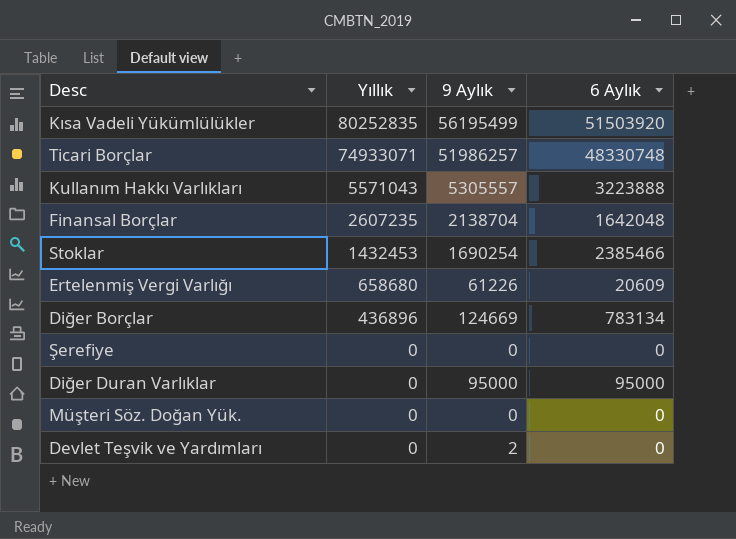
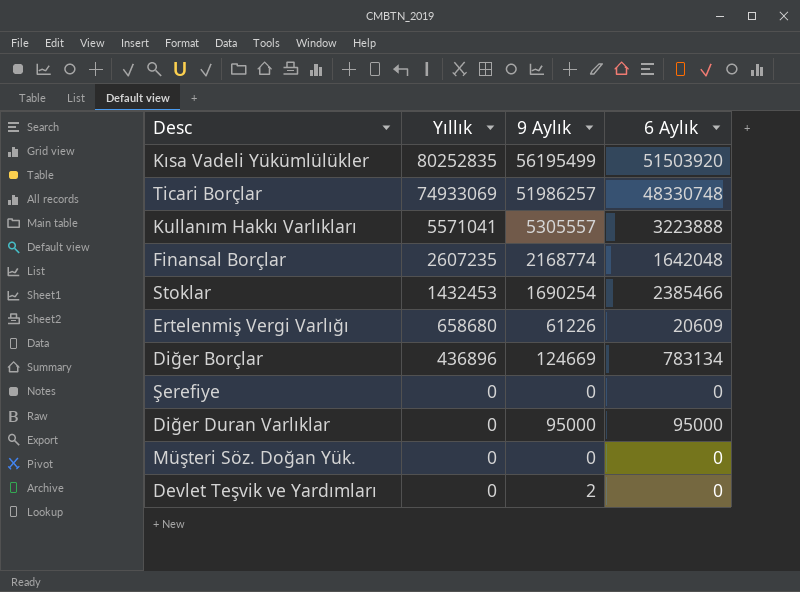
Ticari Borçlar | Yıllık: 74933071 -> 74933069
Kullanım Hakkı Varlıkları | Yıllık: 5571043 -> 5571041
Finansal Borçlar | 9 Aylık: 2138704 -> 2168774

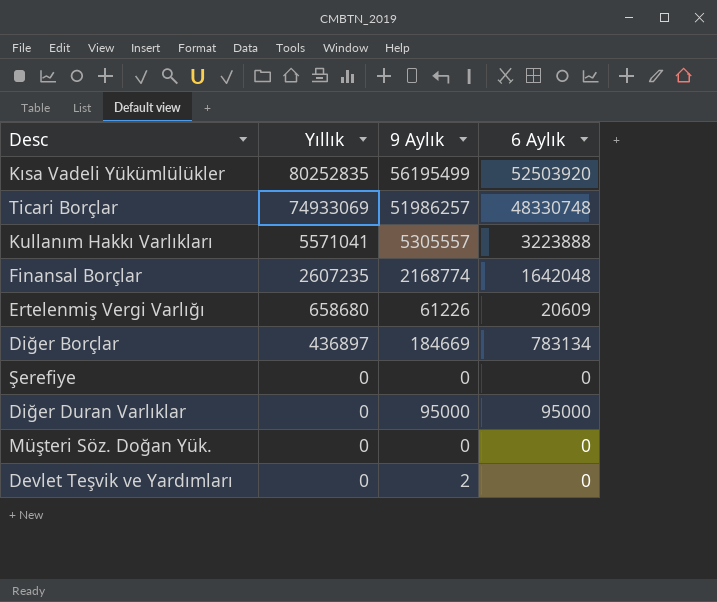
row Stoklar: 1432453 | 1690254 | 2385466 -> none
Kısa Vadeli Yükümlülükler | 6 Aylık: 51503920 -> 52503920
Diğer Borçlar | Yıllık: 436896 -> 436897
Diğer Borçlar | 9 Aylık: 124669 -> 184669

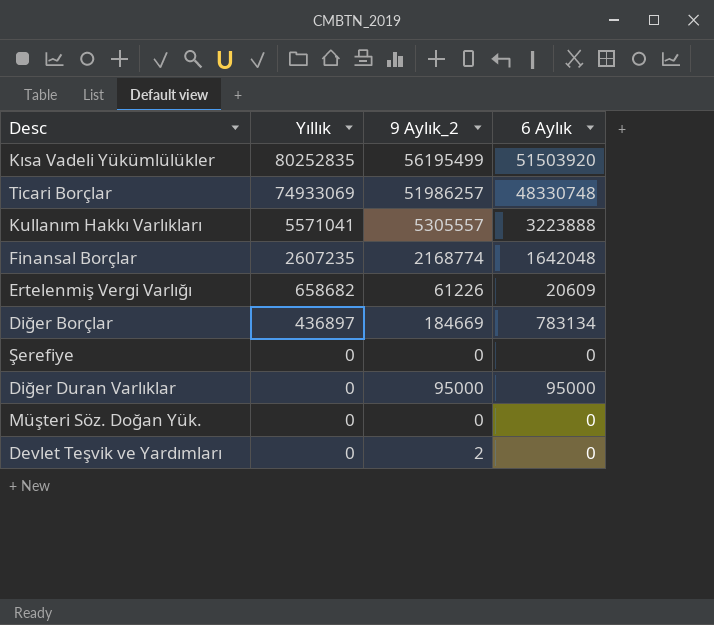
column name: 9 Aylık -> 9 Aylık_2
Kısa Vadeli Yükümlülükler | 6 Aylık: 52503920 -> 51503920
Ertelenmiş Vergi Varlığı | Yıllık: 658680 -> 658682

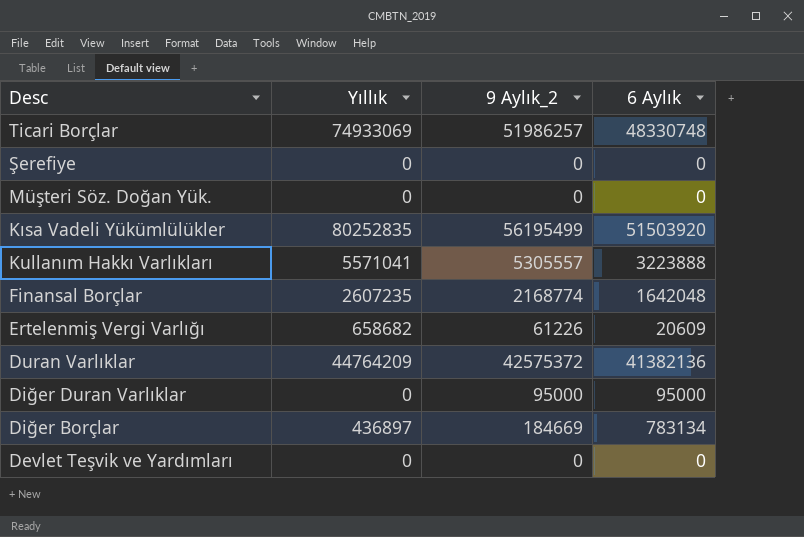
row order: Yıllık descending -> Desc descending
row Duran Varlıklar: none -> 44764209 | 42575372 | 41382136
Devlet Teşvik ve Yardımları | 9 Aylık_2: 2 -> 0

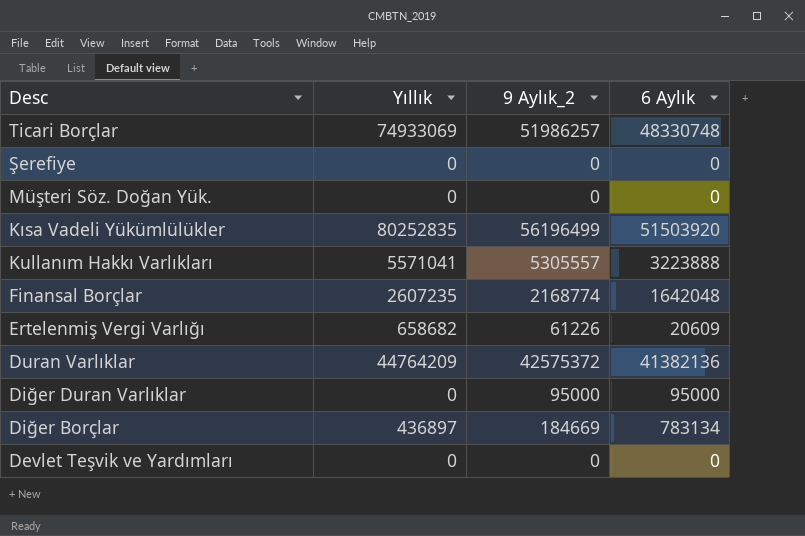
Kısa Vadeli Yükümlülükler | 9 Aylık_2: 56195499 -> 56196499

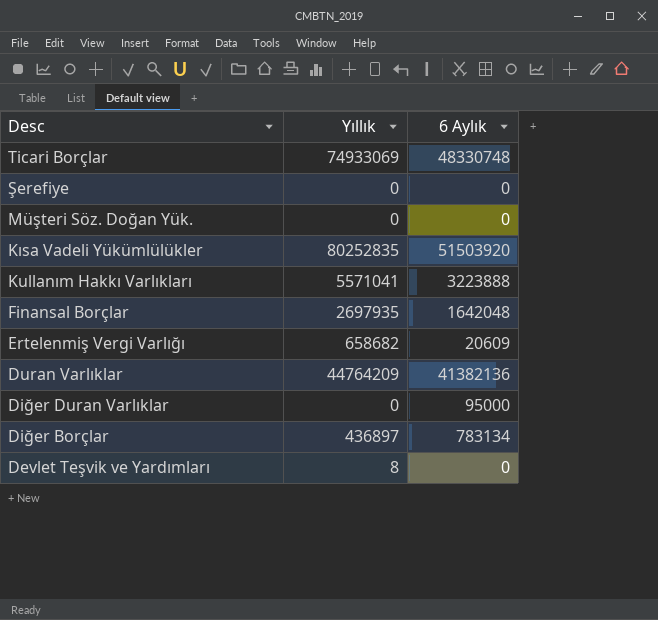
column 9 Aylık_2 | position: 3 -> none
Finansal Borçlar | Yıllık: 2607235 -> 2697935
Devlet Teşvik ve Yardımları | Yıllık: 0 -> 8

